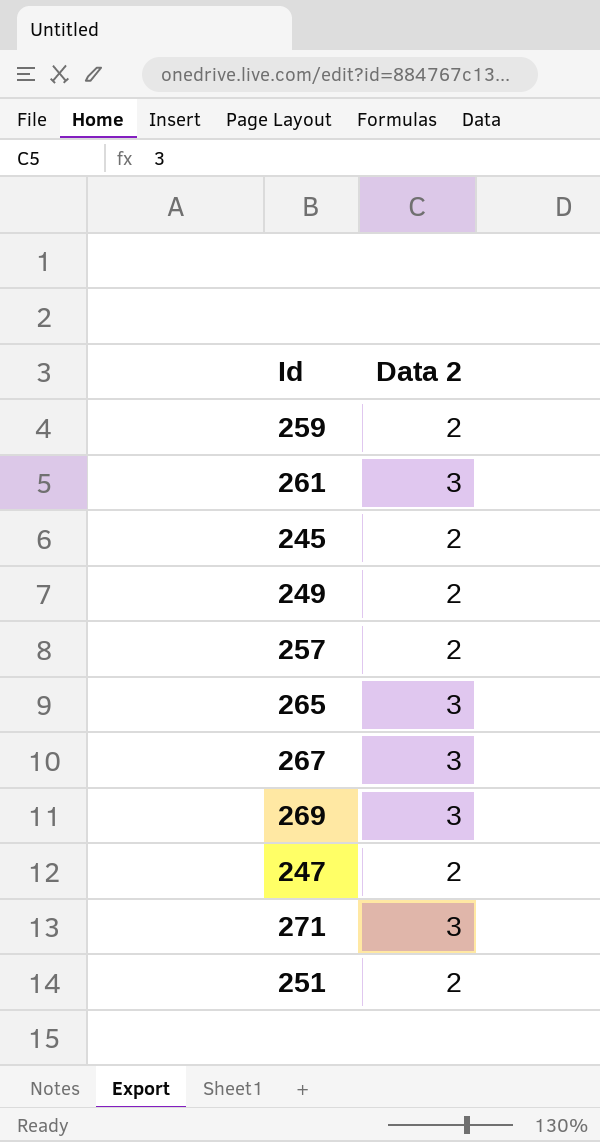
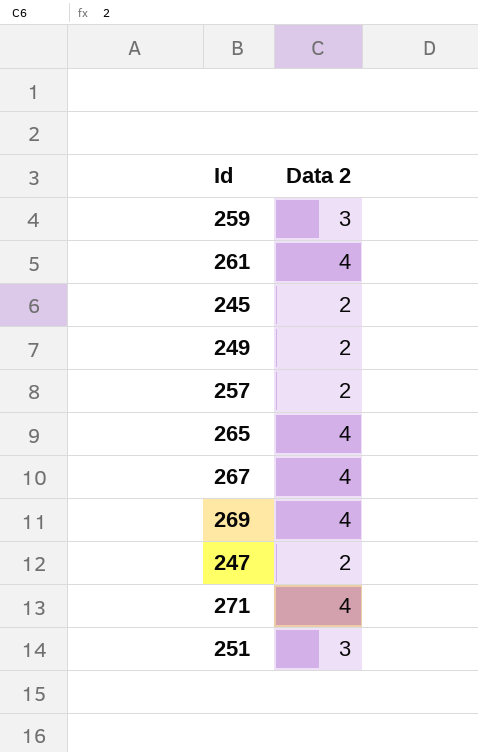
259 | Data 2: 2 -> 3
261 | Data 2: 3 -> 4
265 | Data 2: 3 -> 4
267 | Data 2: 3 -> 4
269 | Data 2: 3 -> 4
271 | Data 2: 3 -> 4
251 | Data 2: 2 -> 3

